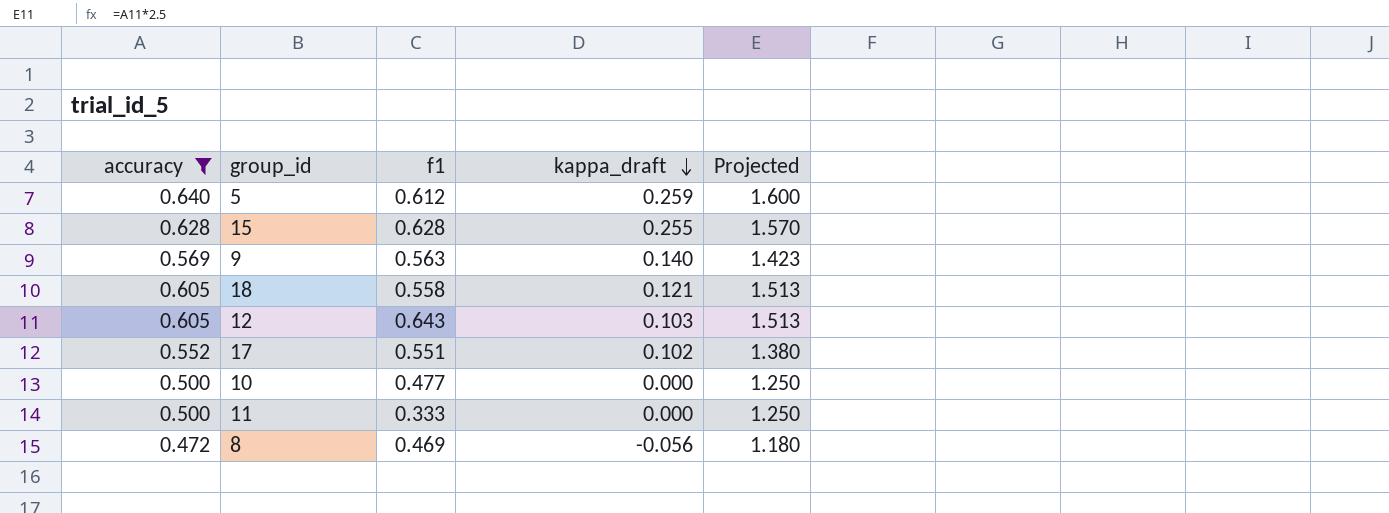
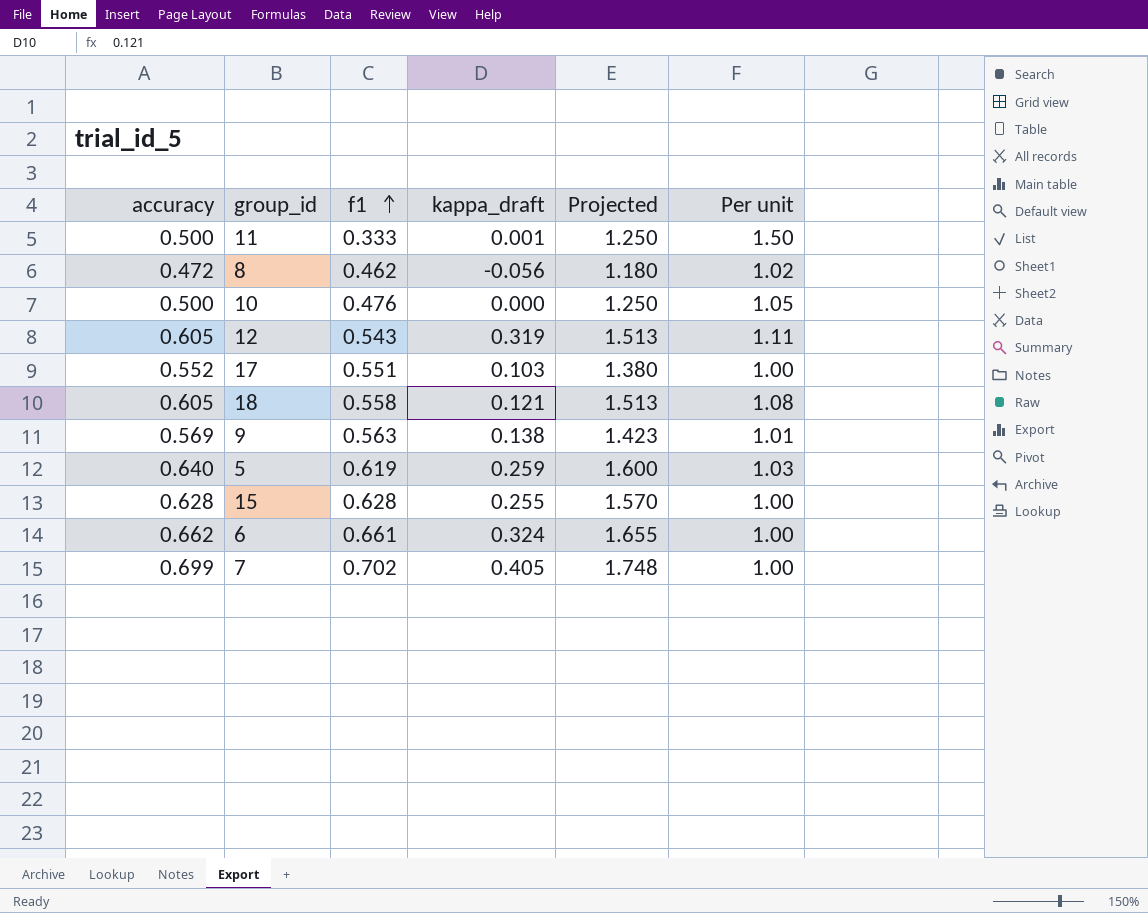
filter: accuracy <= 0.640 -> none
row order: kappa_draft descending -> f1 ascending
column Per unit | formula: none -> [accuracy] / [f1]
11 | kappa_draft: 0.000 -> 0.001
8 | f1: 0.469 -> 0.462
10 | f1: 0.477 -> 0.476
12 | f1: 0.643 -> 0.543
12 | kappa_draft: 0.103 -> 0.319
17 | kappa_draft: 0.102 -> 0.103
9 | kappa_draft: 0.140 -> 0.138
5 | f1: 0.612 -> 0.619

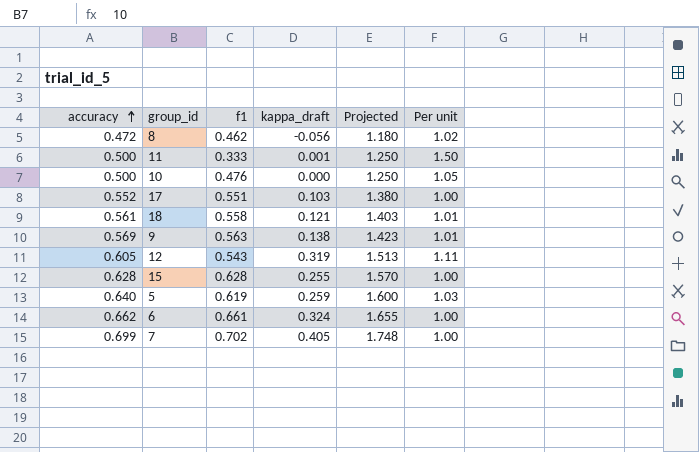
row order: f1 ascending -> accuracy ascending
18 | accuracy: 0.605 -> 0.561
18 | Projected: 1.513 -> 1.403
18 | Per unit: 1.08 -> 1.01

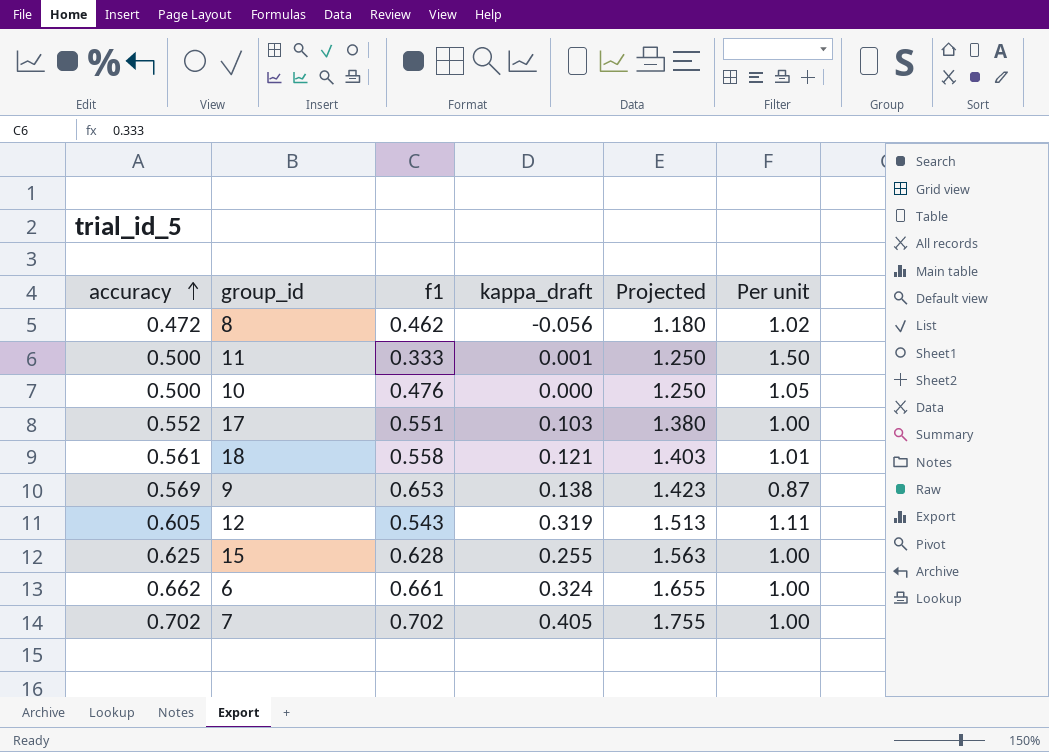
row 5: 0.640 | 0.619 | 0.259 | 1.600 | 1.03 -> none
9 | f1: 0.563 -> 0.653
9 | Per unit: 1.01 -> 0.87
15 | accuracy: 0.628 -> 0.625
15 | Projected: 1.570 -> 1.563
7 | accuracy: 0.699 -> 0.702
7 | Projected: 1.748 -> 1.755

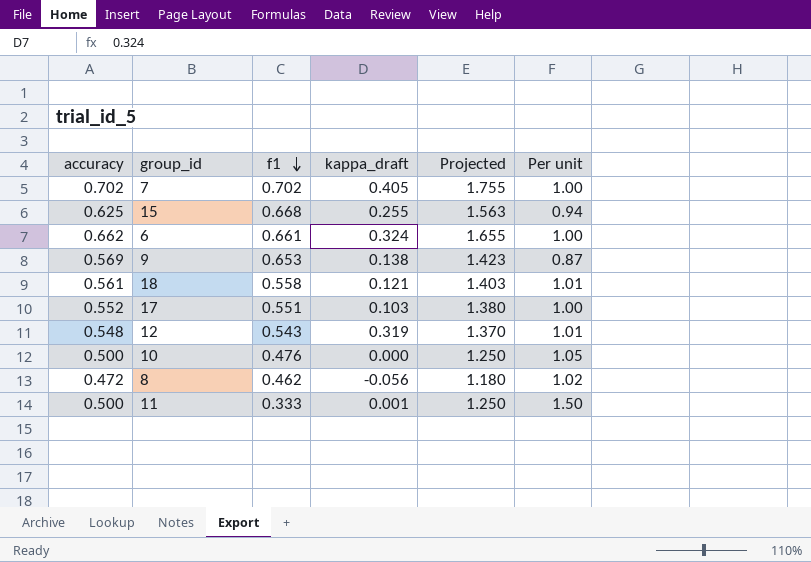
row order: accuracy ascending -> f1 descending
15 | f1: 0.628 -> 0.668
15 | Per unit: 1.00 -> 0.94
12 | accuracy: 0.605 -> 0.548
12 | Projected: 1.513 -> 1.370
12 | Per unit: 1.11 -> 1.01

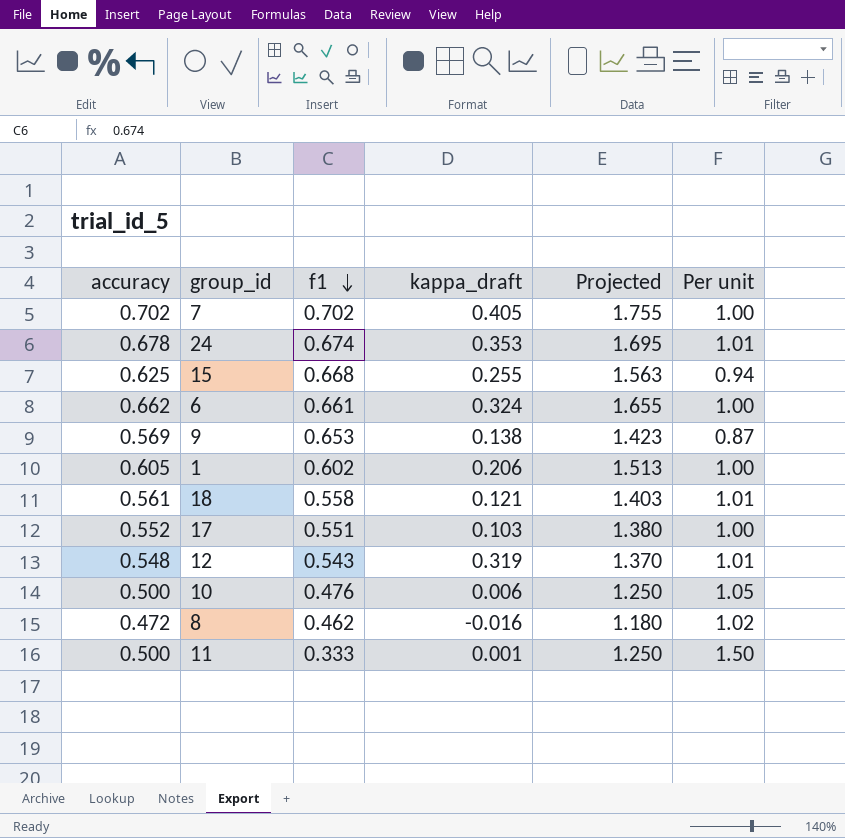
row 24: none -> 0.678 | 0.674 | 0.353 | 1.695 | 1.01
row 1: none -> 0.605 | 0.602 | 0.206 | 1.513 | 1.00
10 | kappa_draft: 0.000 -> 0.006
8 | kappa_draft: -0.056 -> -0.016

